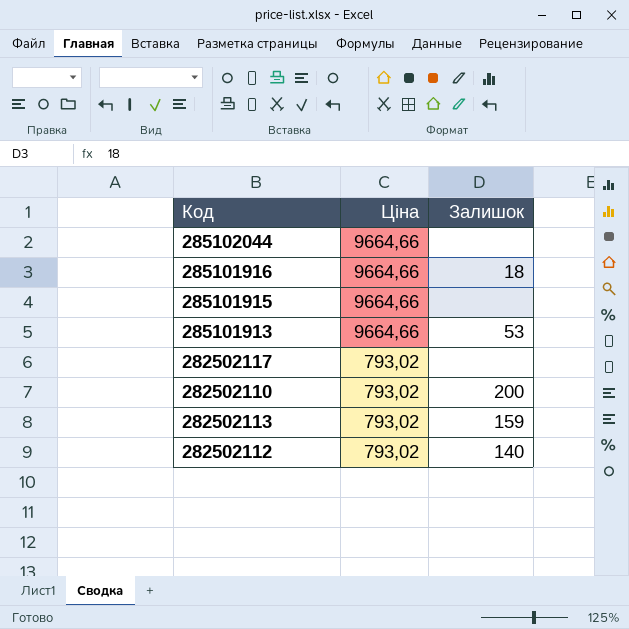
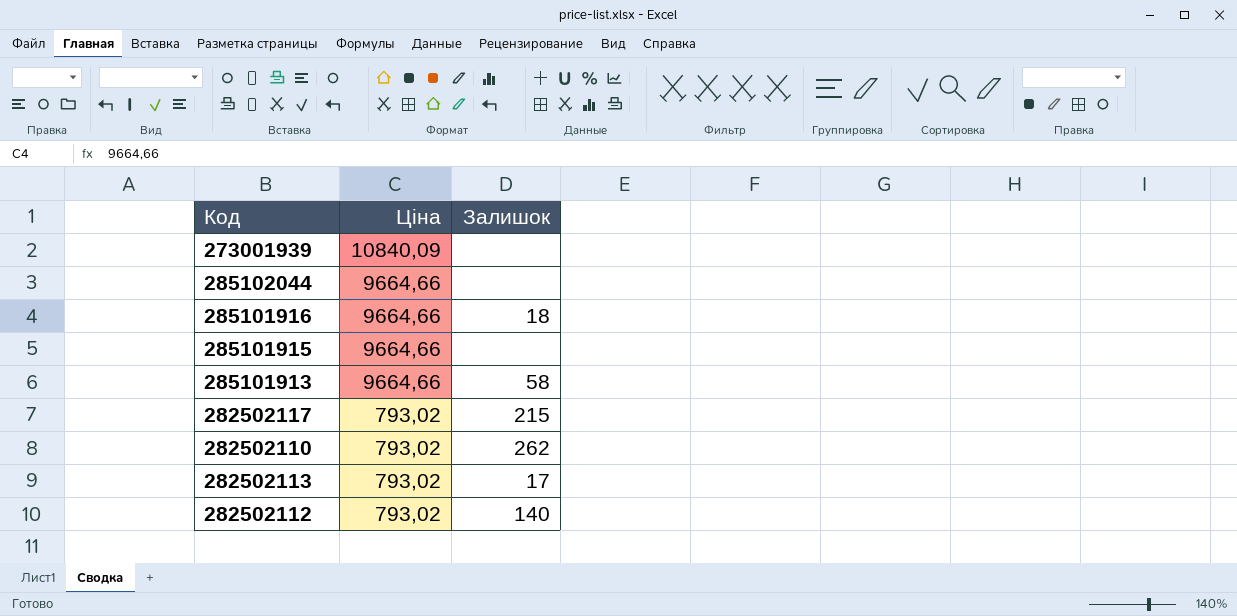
row 273001939: none -> 10840,09 | none
285101913 | Залишок: 53 -> 58
282502117 | Залишок: none -> 215
282502110 | Залишок: 200 -> 262
282502113 | Залишок: 159 -> 17

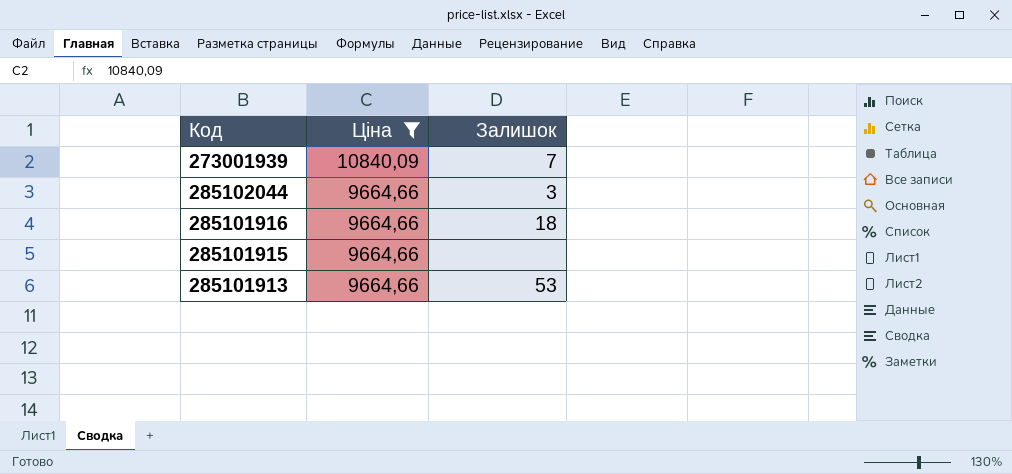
filter: none -> Ціна != 793,02
273001939 | Залишок: none -> 7
285102044 | Залишок: none -> 3
285101913 | Залишок: 58 -> 53

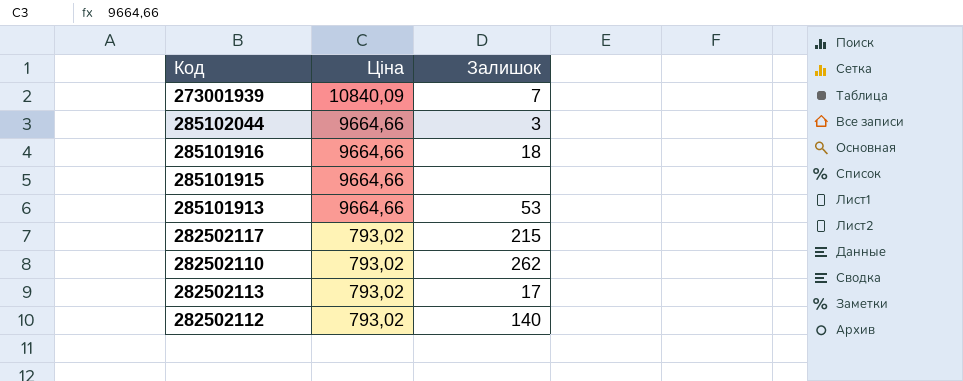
filter: Ціна != 793,02 -> none

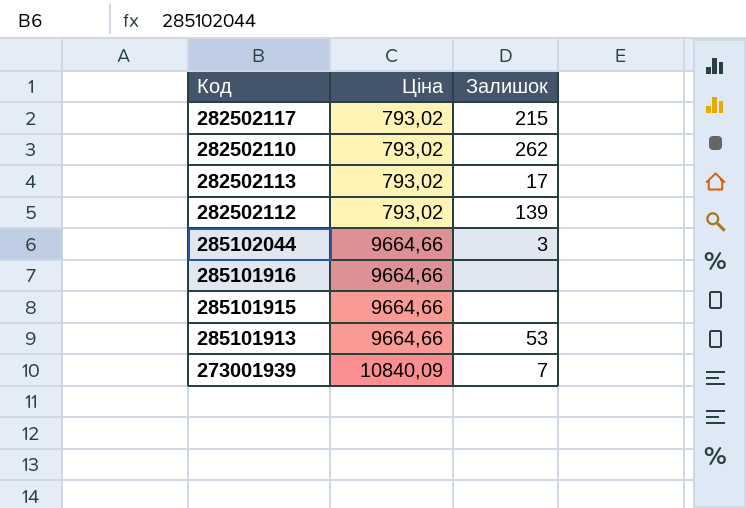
row order: Ціна descending -> Ціна ascending
282502112 | Залишок: 140 -> 139
285101916 | Залишок: 18 -> none

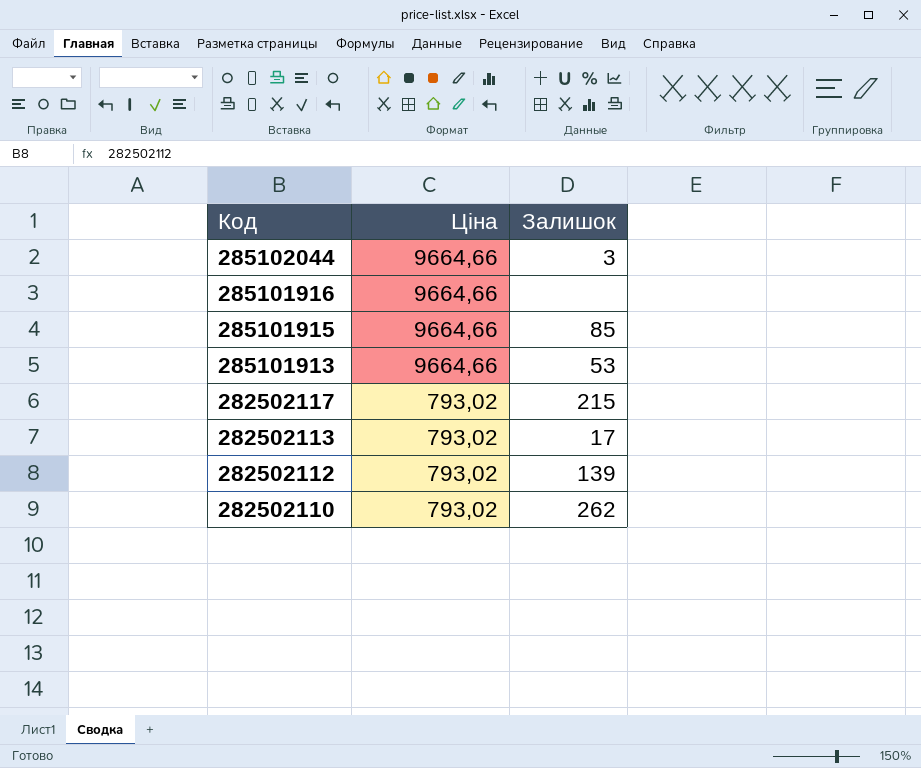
row order: Ціна ascending -> Код descending
row 273001939: 10840,09 | 7 -> none
285101915 | Залишок: none -> 85

